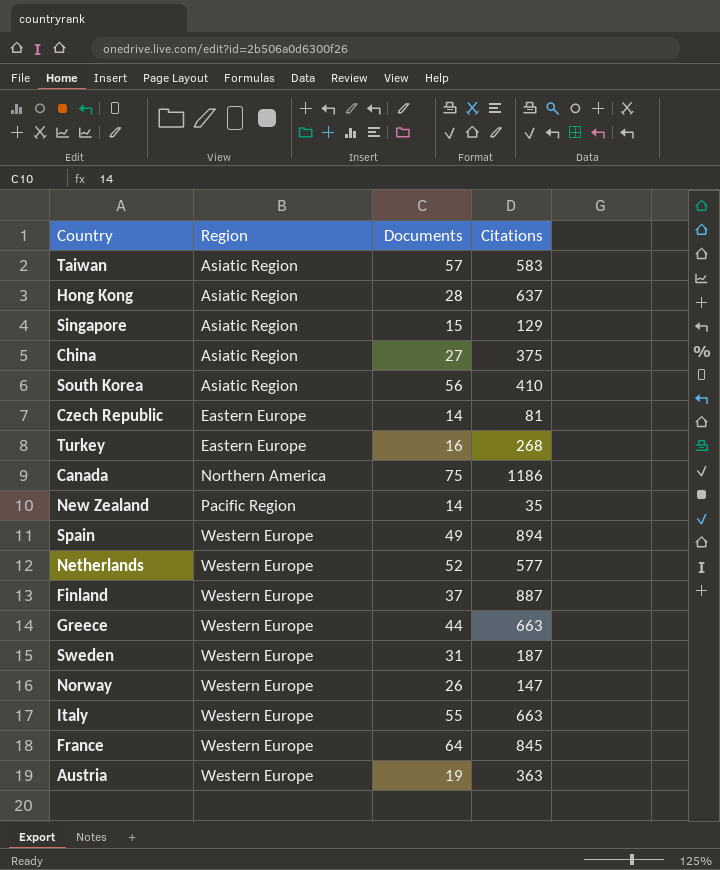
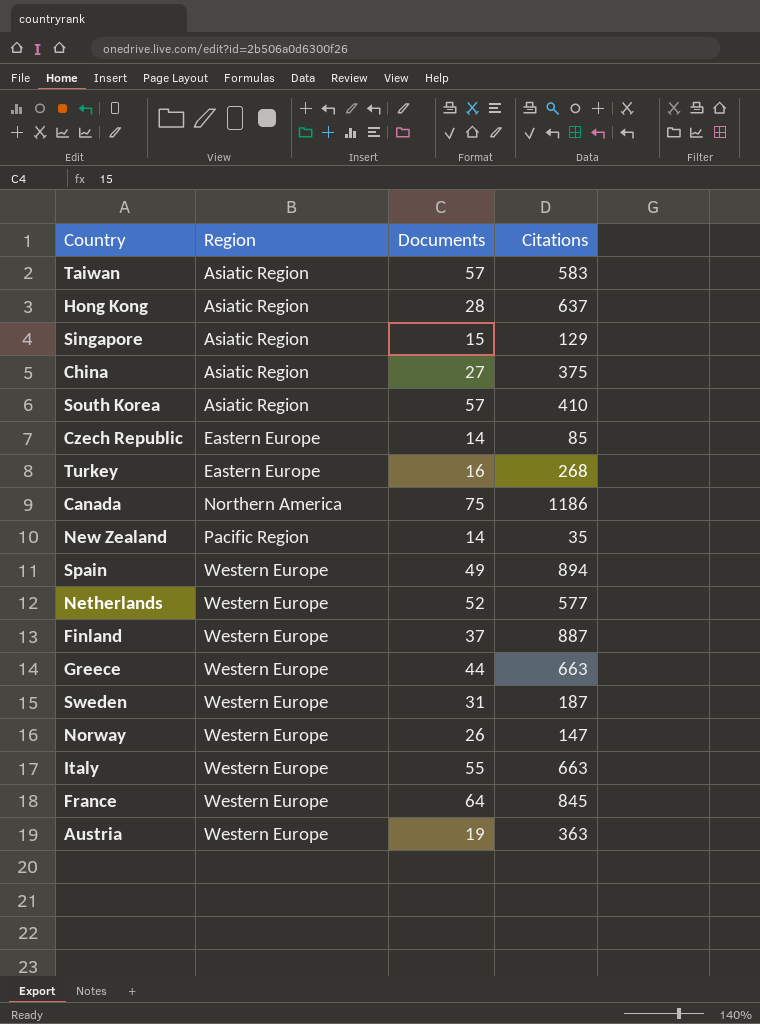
South Korea | Documents: 56 -> 57
Czech Republic | Citations: 81 -> 85

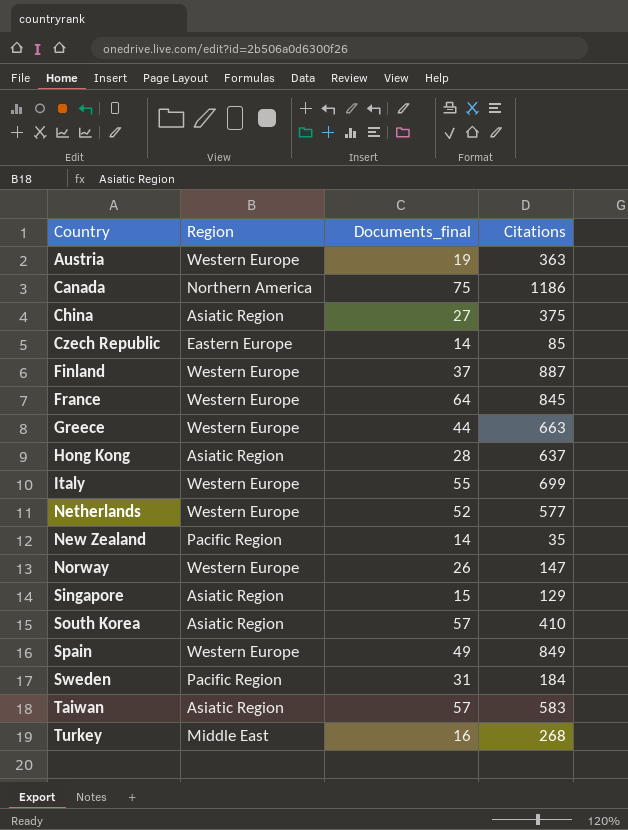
row order: Region ascending -> Country ascending
column name: Documents -> Documents_final
Italy | Citations: 663 -> 699
Spain | Citations: 894 -> 849
Sweden | Region: Western Europe -> Pacific Region
Sweden | Citations: 187 -> 184
Turkey | Region: Eastern Europe -> Middle East

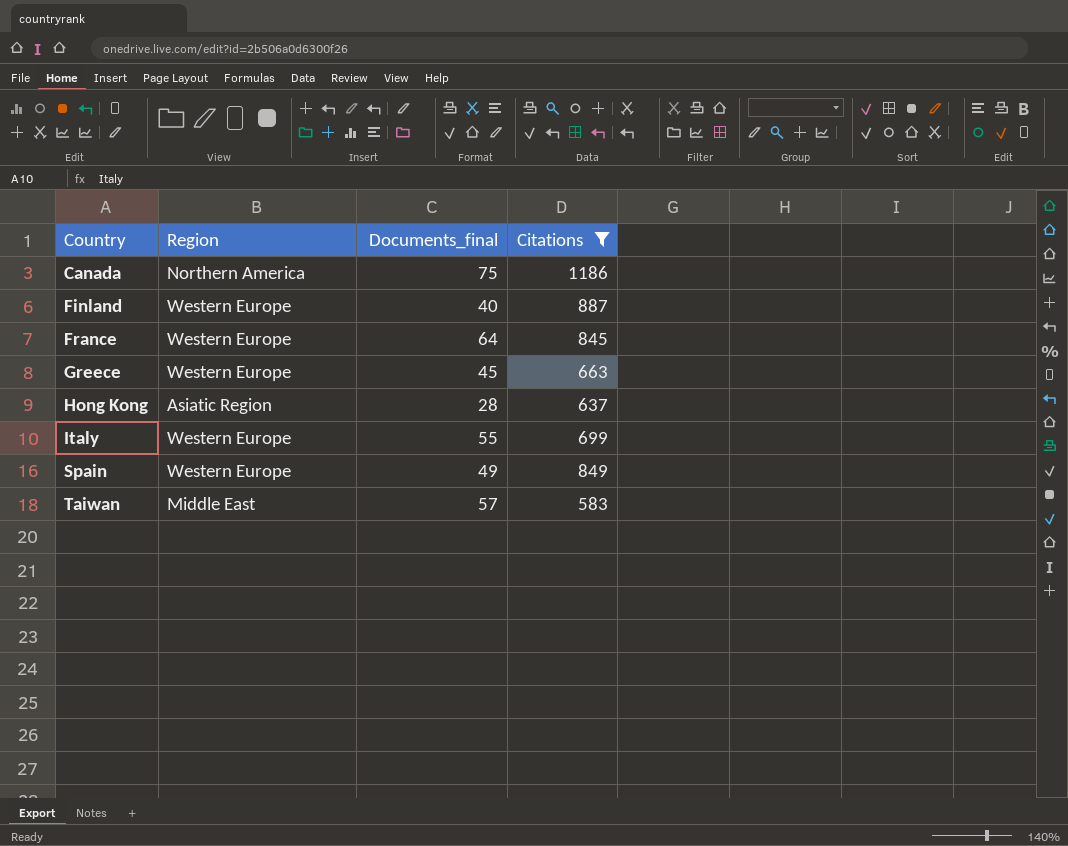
filter: none -> Citations >= 583
Finland | Documents_final: 37 -> 40
Greece | Documents_final: 44 -> 45
Taiwan | Region: Asiatic Region -> Middle East

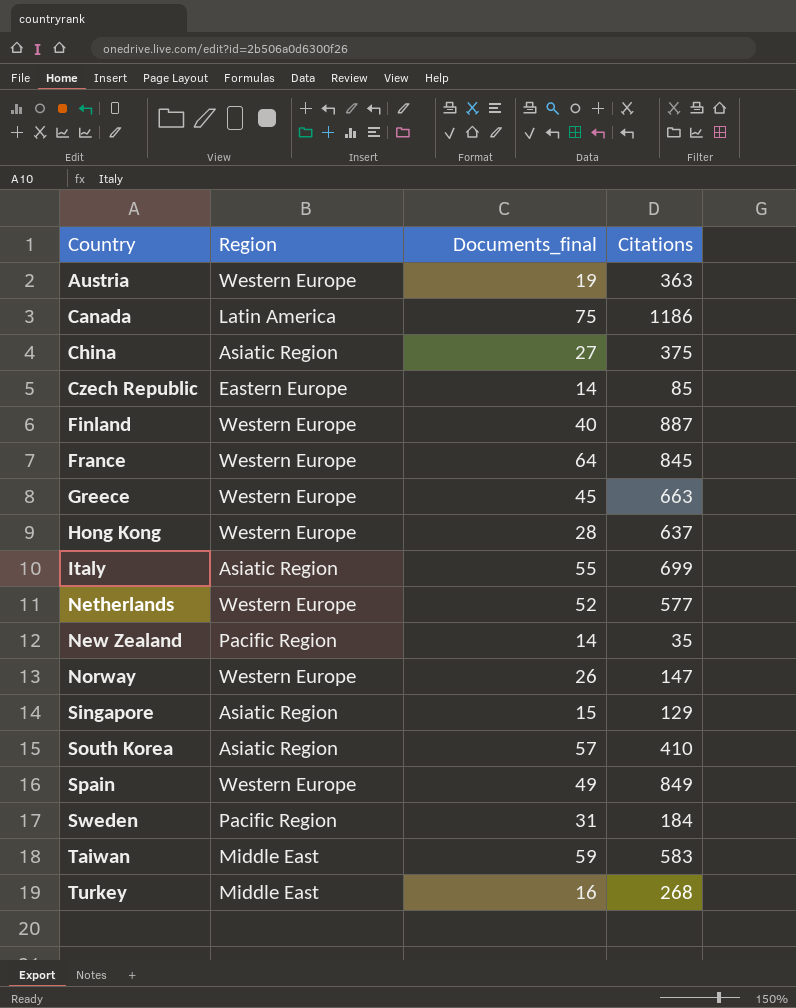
filter: Citations >= 583 -> none
Canada | Region: Northern America -> Latin America
Hong Kong | Region: Asiatic Region -> Western Europe
Italy | Region: Western Europe -> Asiatic Region
Taiwan | Documents_final: 57 -> 59

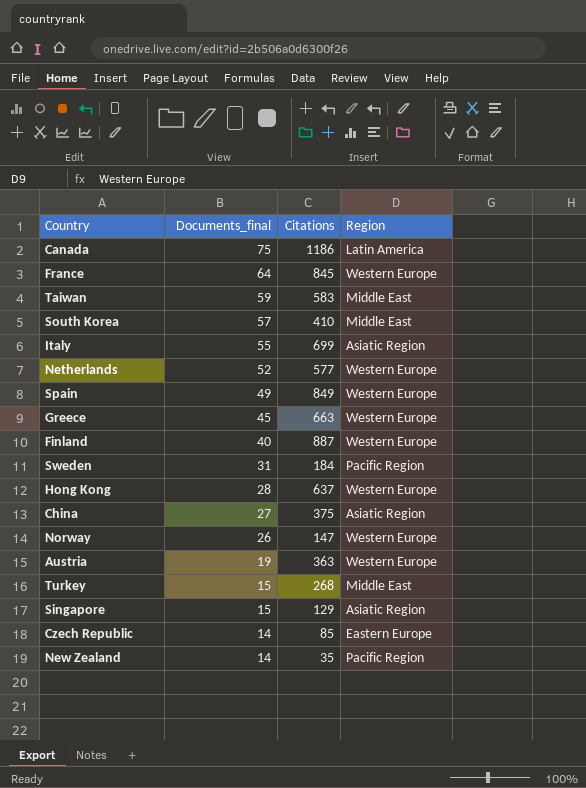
row order: Country ascending -> Documents_final descending
column Region | position: 2 -> 4
South Korea | Region: Asiatic Region -> Middle East
Turkey | Documents_final: 16 -> 15

